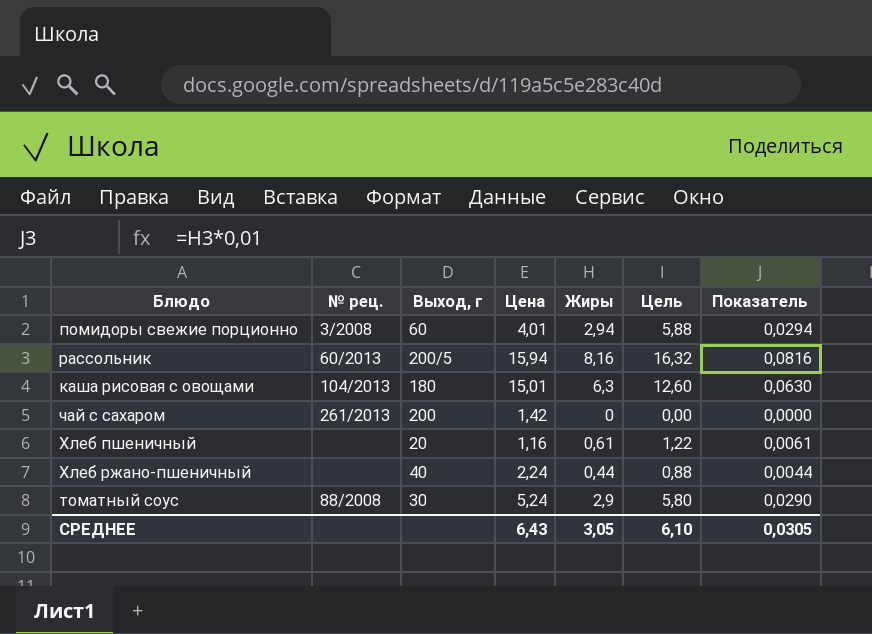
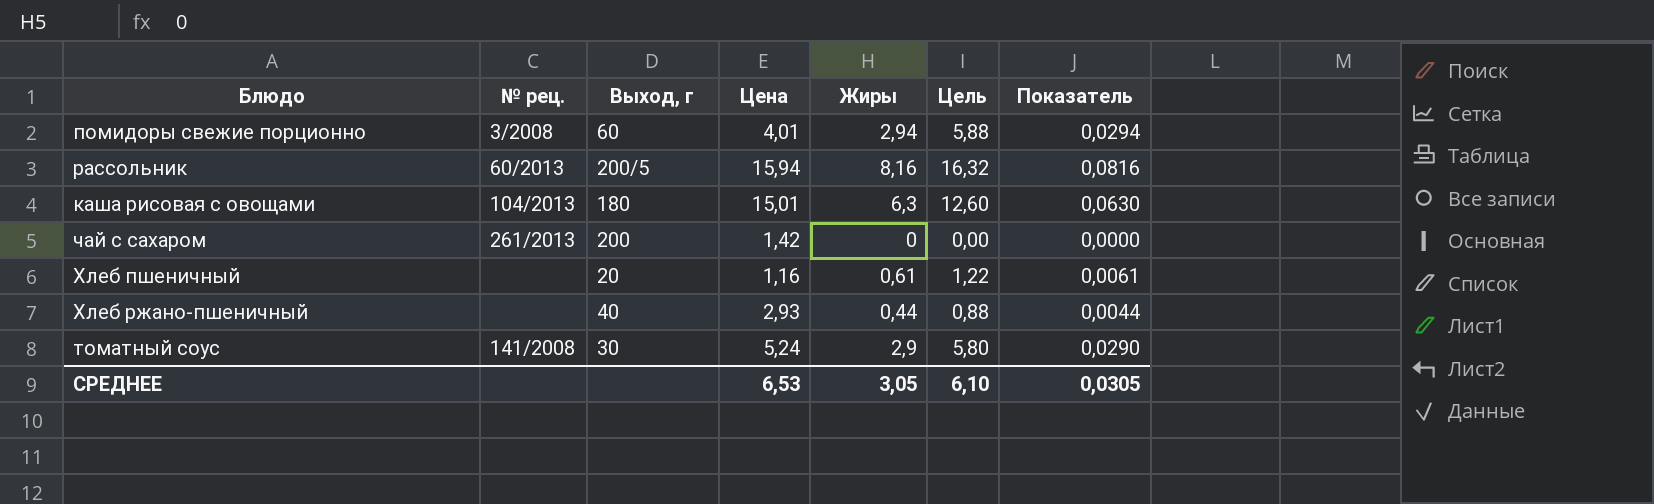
Хлеб ржано-пшеничный | Цена: 2,24 -> 2,93
томатный соус | № рец.: 88/2008 -> 141/2008
СРЕДНЕЕ | Цена: 6,43 -> 6,53

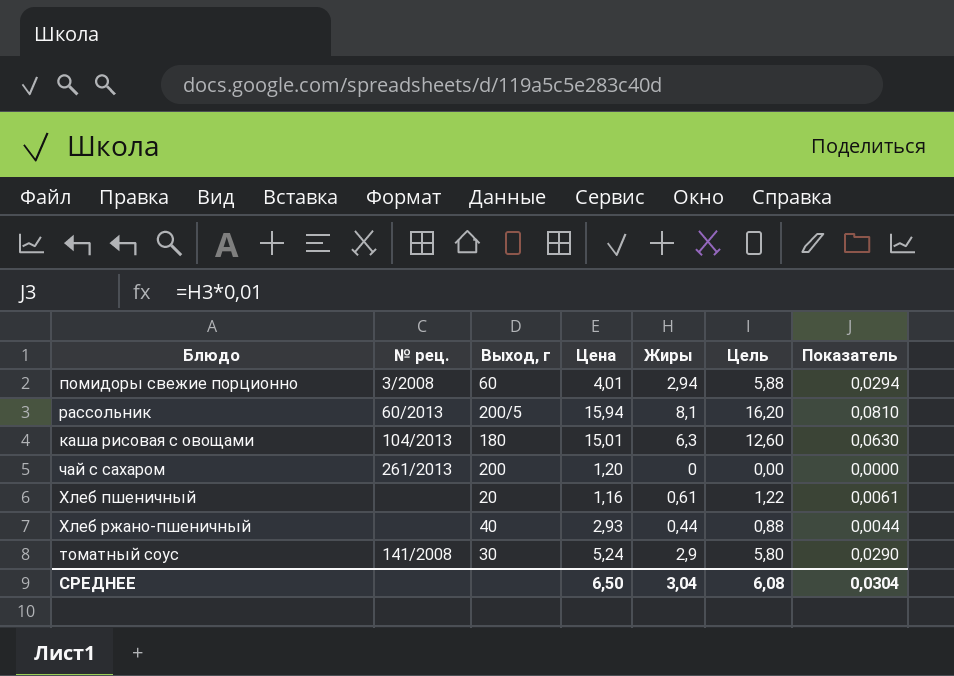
рассольник | Жиры: 8,16 -> 8,1
рассольник | Цель: 16,32 -> 16,20
рассольник | Показатель: 0,0816 -> 0,0810
чай с сахаром | Цена: 1,42 -> 1,20
СРЕДНЕЕ | Цена: 6,53 -> 6,50
СРЕДНЕЕ | Жиры: 3,05 -> 3,04
СРЕДНЕЕ | Цель: 6,10 -> 6,08
СРЕДНЕЕ | Показатель: 0,0305 -> 0,0304

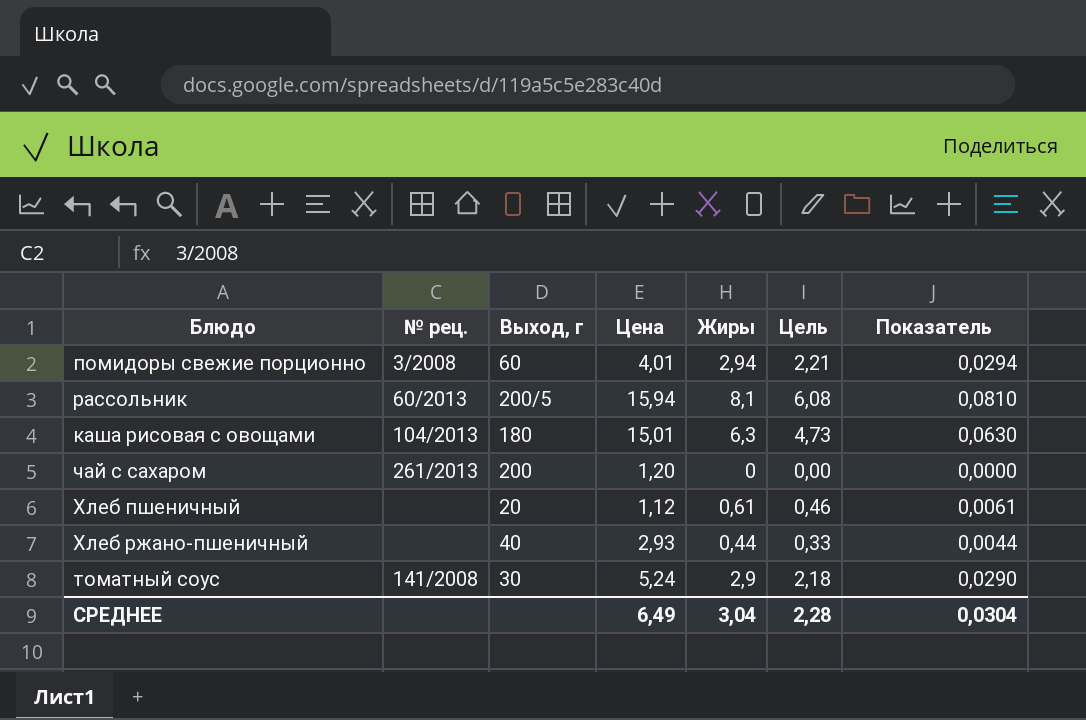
column Цель | formula: [Жиры] * 2 -> [Жиры] * 0,75
Хлеб пшеничный | Цена: 1,16 -> 1,12
СРЕДНЕЕ | Цена: 6,50 -> 6,49
СРЕДНЕЕ | Цель: 6,08 -> 2,28

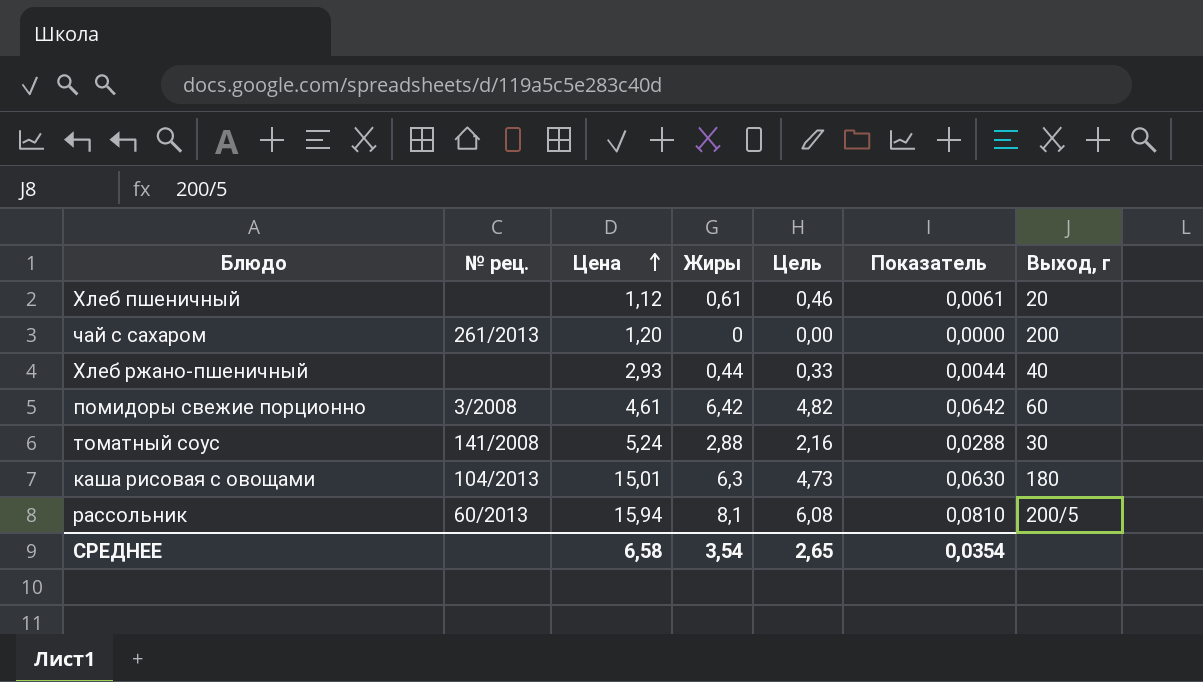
row order: none -> Цена ascending
column Выход, г | position: 3 -> 7
помидоры свежие порционно | Цена: 4,01 -> 4,61
помидоры свежие порционно | Жиры: 2,94 -> 6,42
помидоры свежие порционно | Цель: 2,21 -> 4,82
помидоры свежие порционно | Показатель: 0,0294 -> 0,0642
томатный соус | Жиры: 2,9 -> 2,88
томатный соус | Цель: 2,18 -> 2,16
томатный соус | Показатель: 0,0290 -> 0,0288
СРЕДНЕЕ | Цена: 6,49 -> 6,58
СРЕДНЕЕ | Жиры: 3,04 -> 3,54
СРЕДНЕЕ | Цель: 2,28 -> 2,65
СРЕДНЕЕ | Показатель: 0,0304 -> 0,0354

